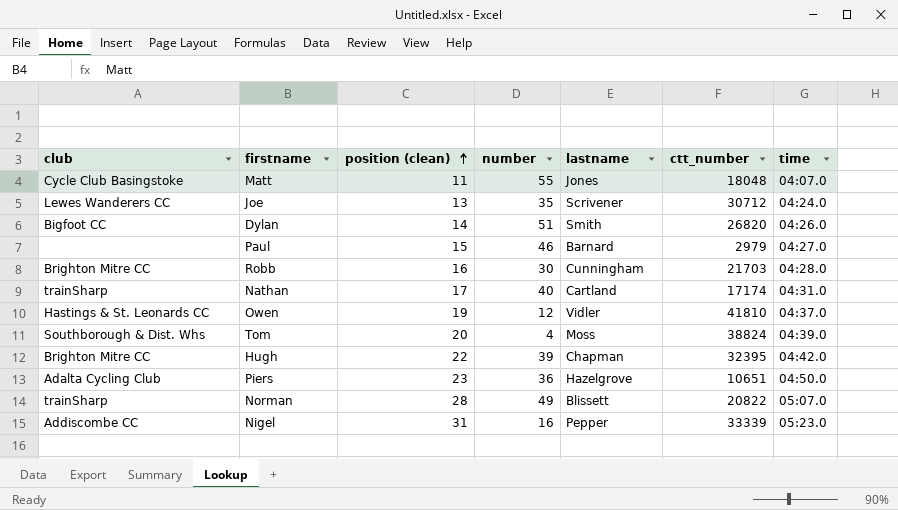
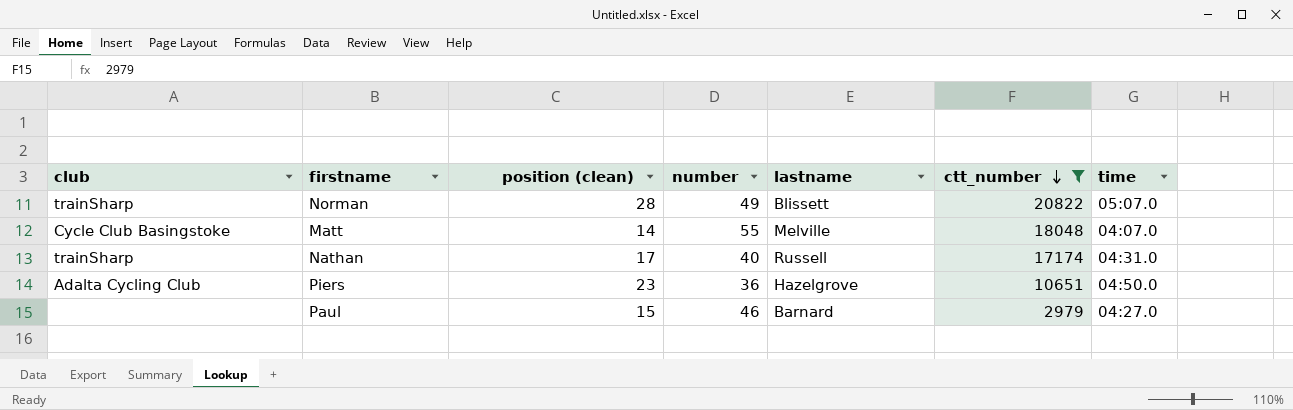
filter: none -> ctt_number <= 20822
row order: position (clean) ascending -> ctt_number descending
Matt | position (clean): 11 -> 14
Matt | lastname: Jones -> Melville
Nathan | lastname: Cartland -> Russell

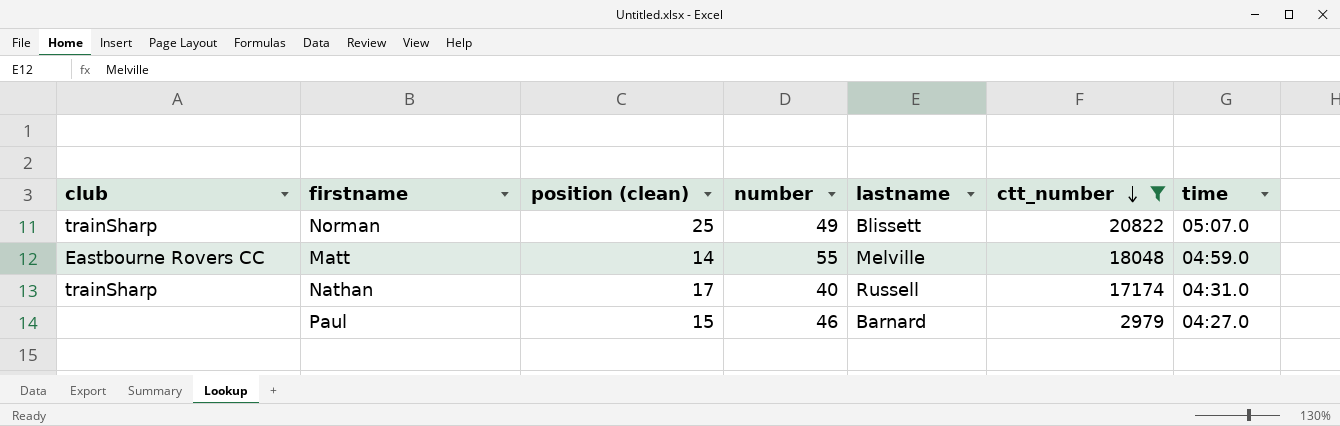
row Piers: Adalta Cycling Club | 23 | 36 | Hazelgrove | 10651 | 04:50.0 -> none
Norman | position (clean): 28 -> 25
Matt | club: Cycle Club Basingstoke -> Eastbourne Rovers CC
Matt | time: 04:07.0 -> 04:59.0

